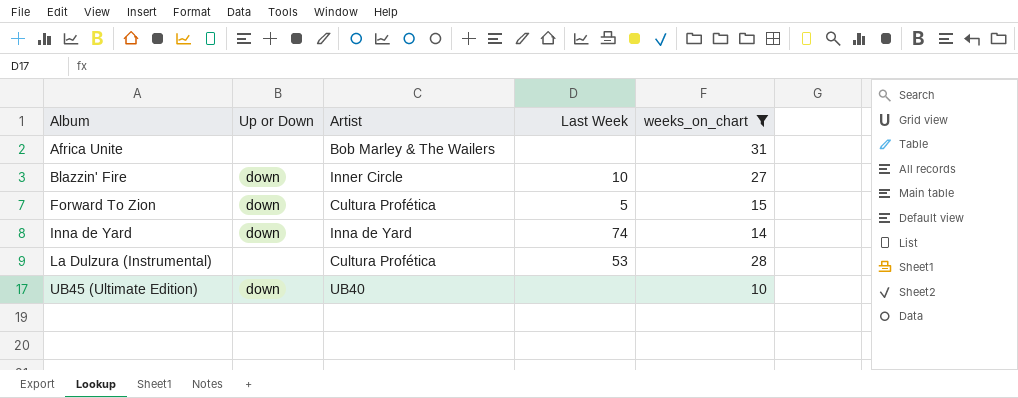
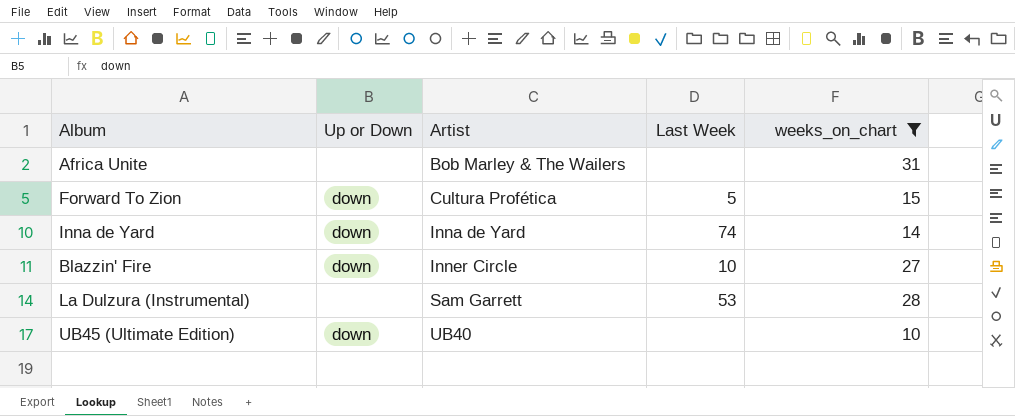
row order: Album ascending -> Artist ascending
La Dulzura (Instrumental) | Artist: Cultura Profética -> Sam Garrett

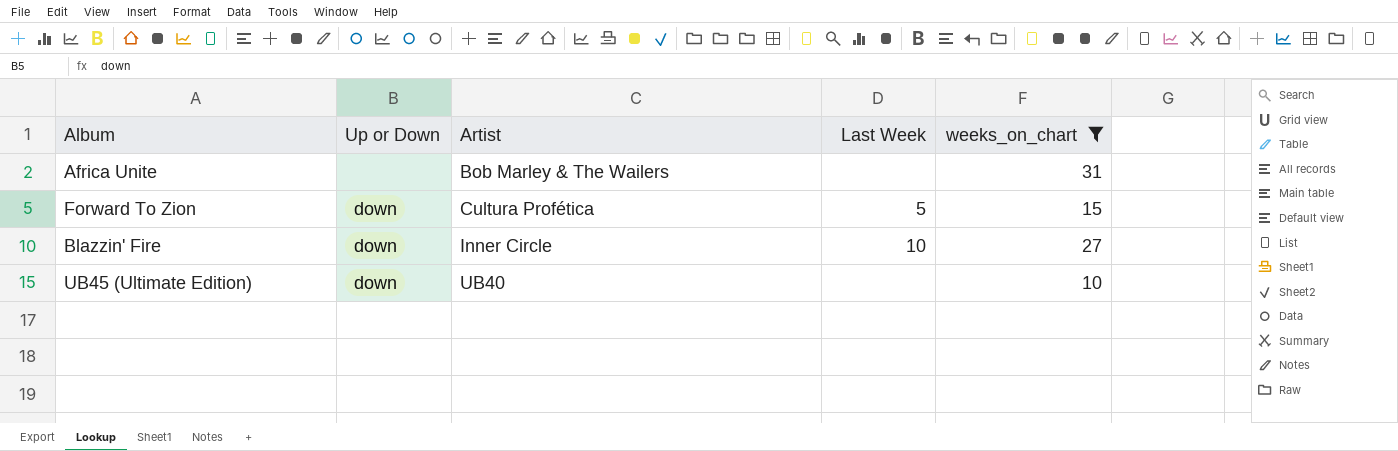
row Inna de Yard: down | Inna de Yard | 74 | 14 -> none
row La Dulzura (Instrumental): none | Sam Garrett | 53 | 28 -> none

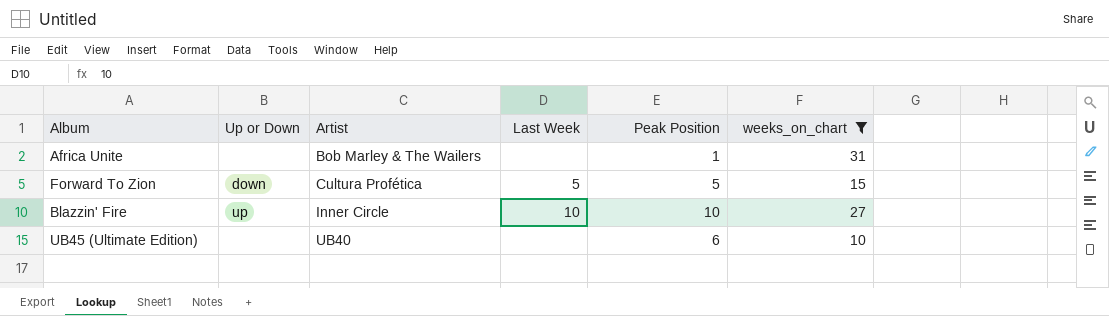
column Peak Position | position: none -> 5
Blazzin' Fire | Up or Down: down -> up
UB45 (Ultimate Edition) | Up or Down: down -> none

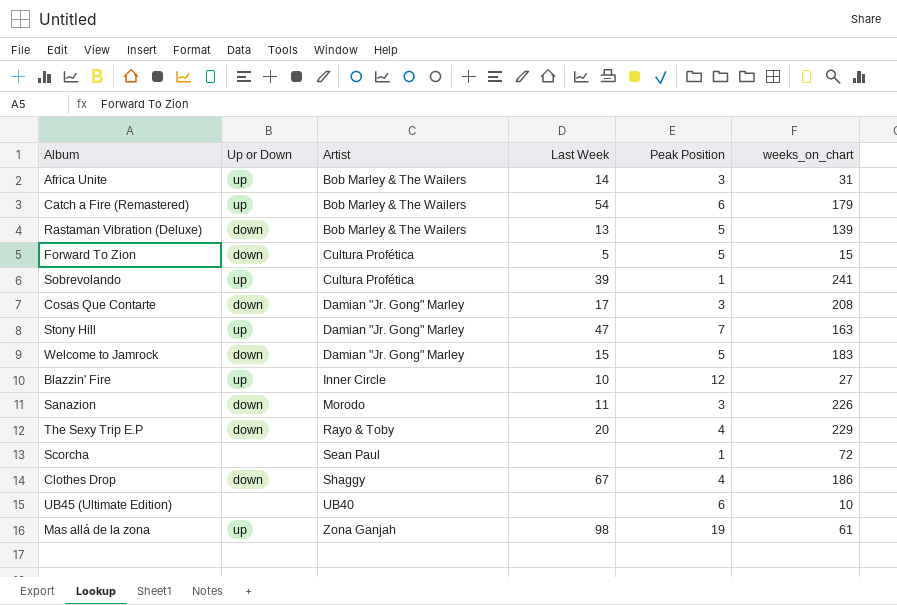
filter: weeks_on_chart <= 31 -> none
Africa Unite | Up or Down: none -> up
Africa Unite | Last Week: none -> 14
Africa Unite | Peak Position: 1 -> 3
Blazzin' Fire | Peak Position: 10 -> 12

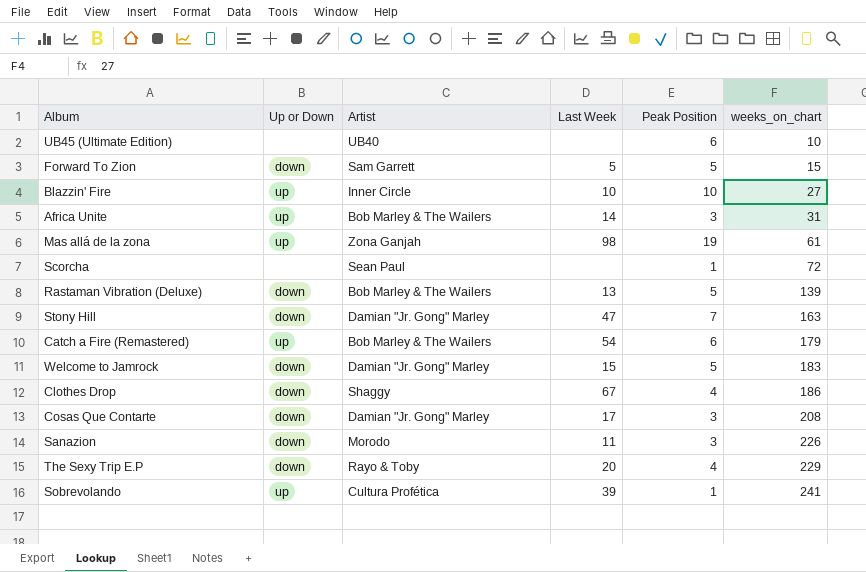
row order: Artist ascending -> weeks_on_chart ascending
Forward To Zion | Artist: Cultura Profética -> Sam Garrett
Blazzin' Fire | Peak Position: 12 -> 10
Stony Hill | Up or Down: up -> down

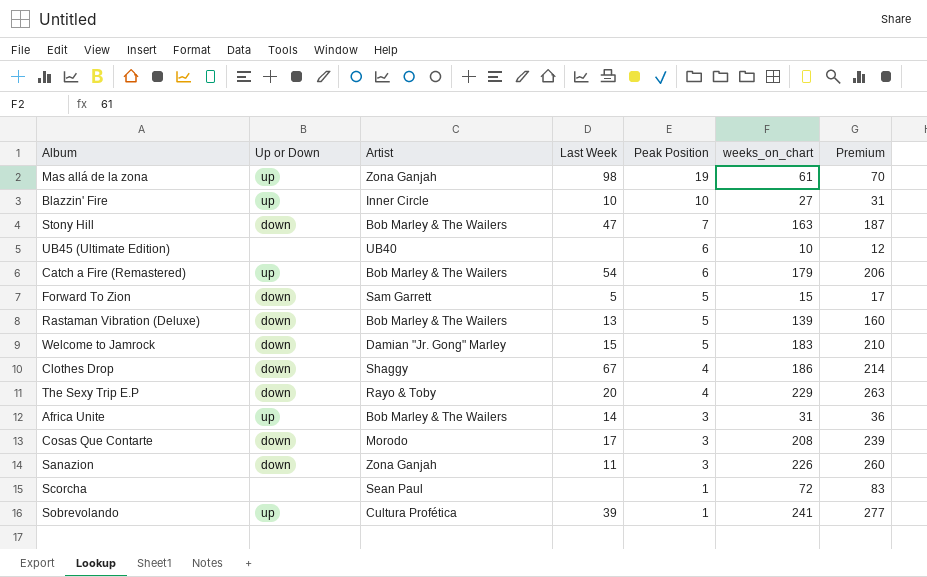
row order: weeks_on_chart ascending -> Peak Position descending
column Premium | formula: none -> [weeks_on_chart] * 1.15
Stony Hill | Artist: Damian "Jr. Gong" Marley -> Bob Marley & The Wailers
Cosas Que Contarte | Artist: Damian "Jr. Gong" Marley -> Morodo
Sanazion | Artist: Morodo -> Zona Ganjah

